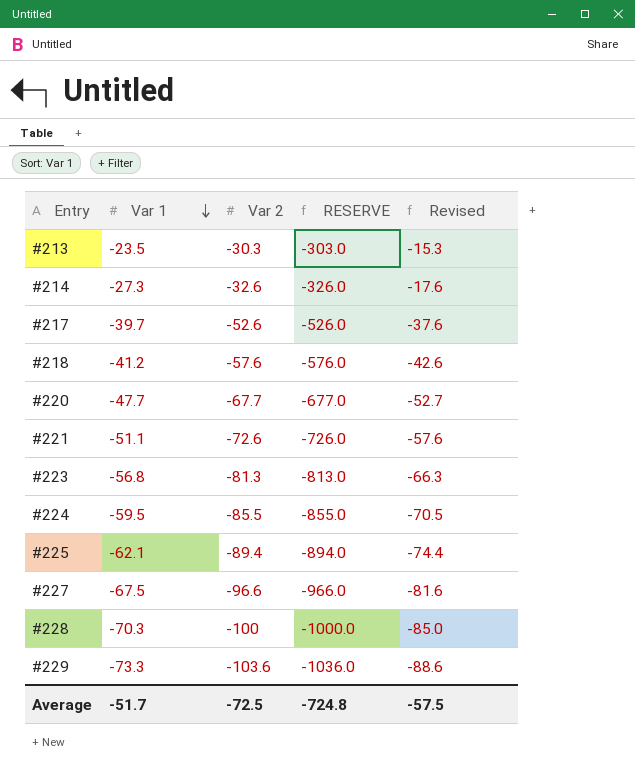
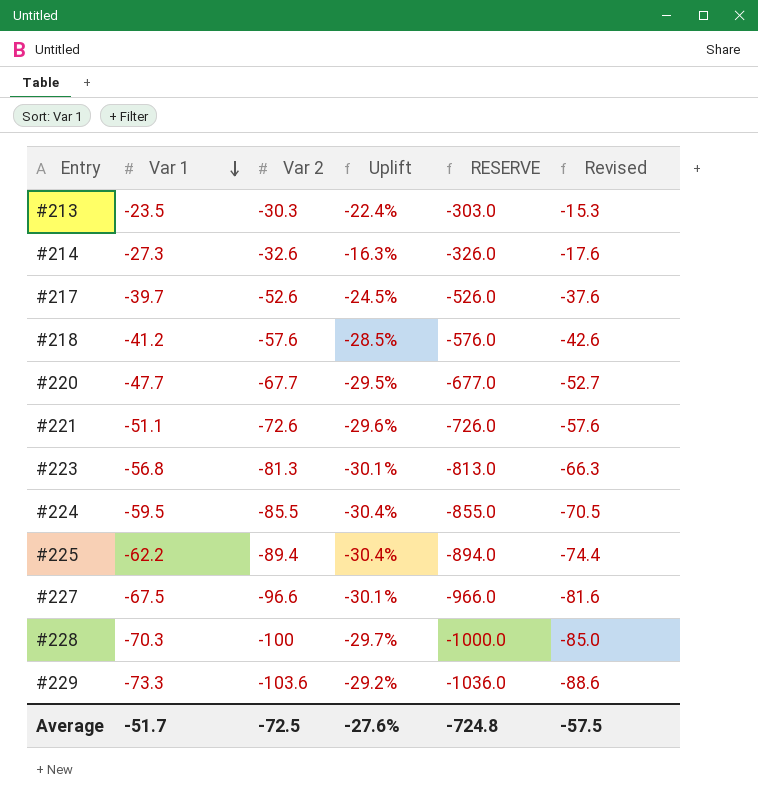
column Uplift | formula: none -> ([Var 1] - [Var 2]) / [Var 2]
#225 | Var 1: -62.1 -> -62.2

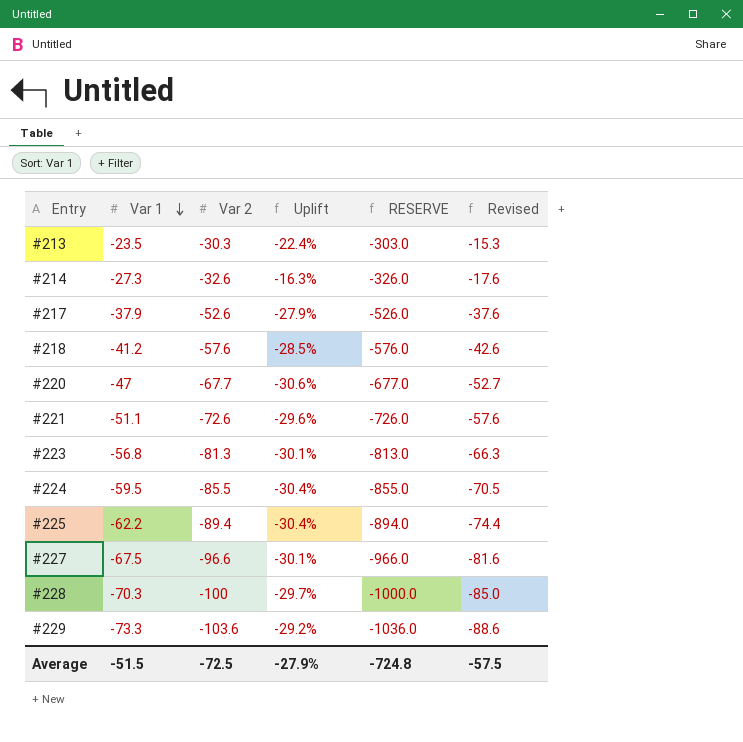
#217 | Var 1: -39.7 -> -37.9
#217 | Uplift: -24.5% -> -27.9%
#220 | Var 1: -47.7 -> -47
#220 | Uplift: -29.5% -> -30.6%
Average | Var 1: -51.7 -> -51.5
Average | Uplift: -27.6% -> -27.9%

